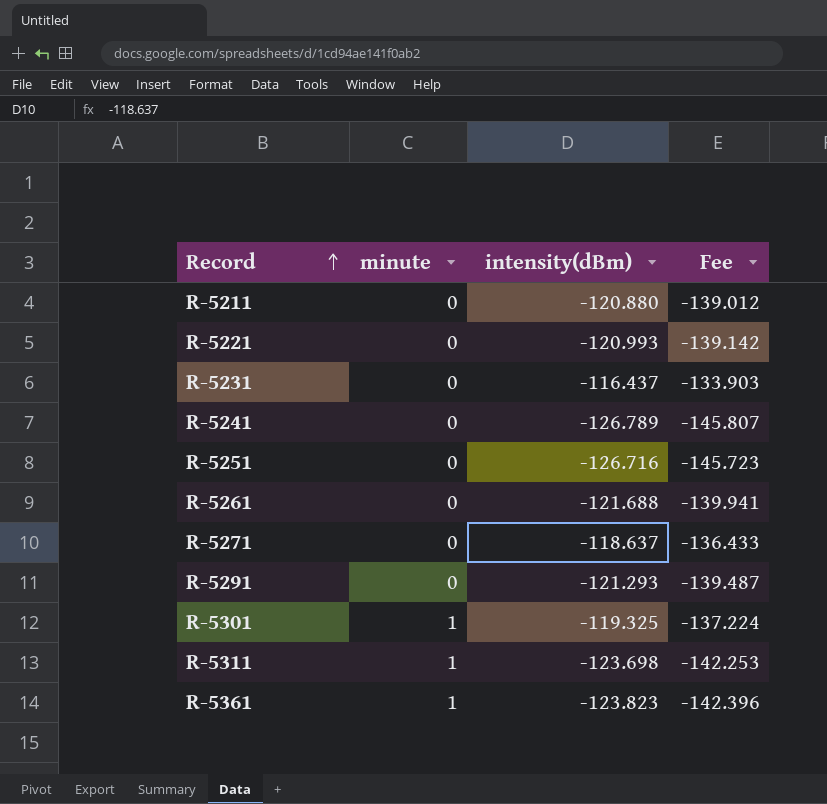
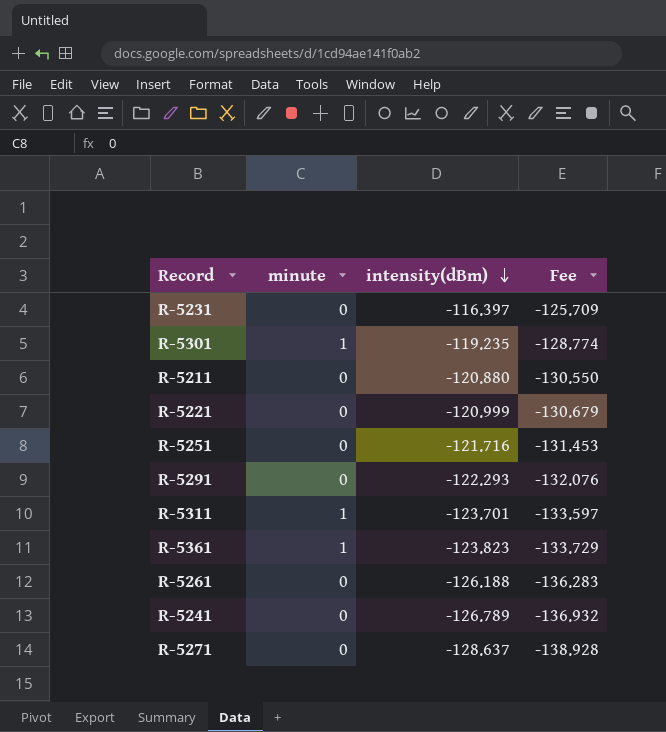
row order: Record ascending -> intensity(dBm) descending
column Fee | formula: [intensity(dBm)] * 1.15 -> [intensity(dBm)] * 1.08
R-5231 | intensity(dBm): -116.437 -> -116.397
R-5301 | intensity(dBm): -119.325 -> -119.235
R-5221 | intensity(dBm): -120.993 -> -120.999
R-5251 | intensity(dBm): -126.716 -> -121.716
R-5291 | intensity(dBm): -121.293 -> -122.293
R-5311 | intensity(dBm): -123.698 -> -123.701
R-5261 | intensity(dBm): -121.688 -> -126.188
R-5271 | intensity(dBm): -118.637 -> -128.637

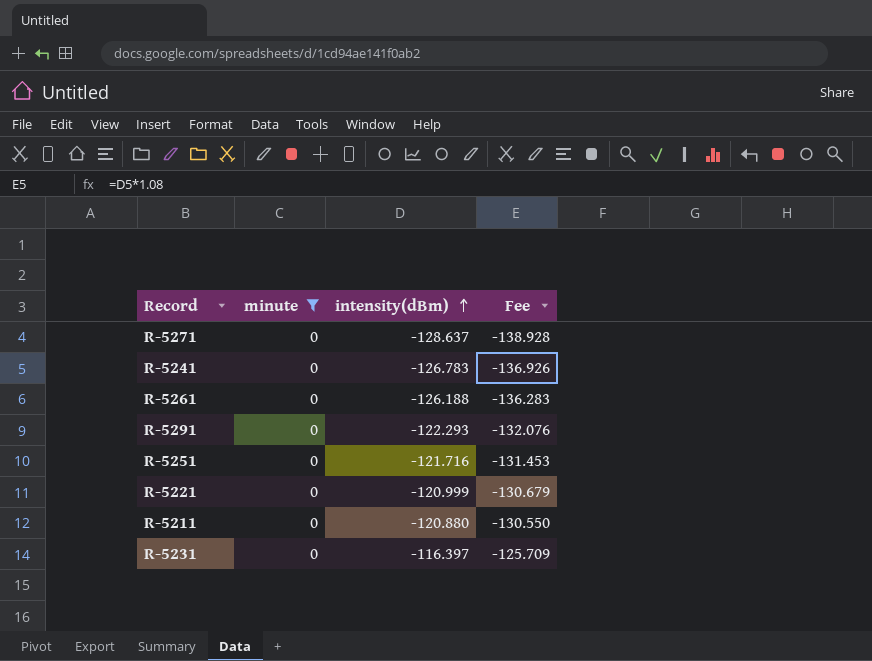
filter: none -> minute = 0
row order: intensity(dBm) descending -> intensity(dBm) ascending
R-5241 | intensity(dBm): -126.789 -> -126.783
R-5241 | Fee: -136.932 -> -136.926

